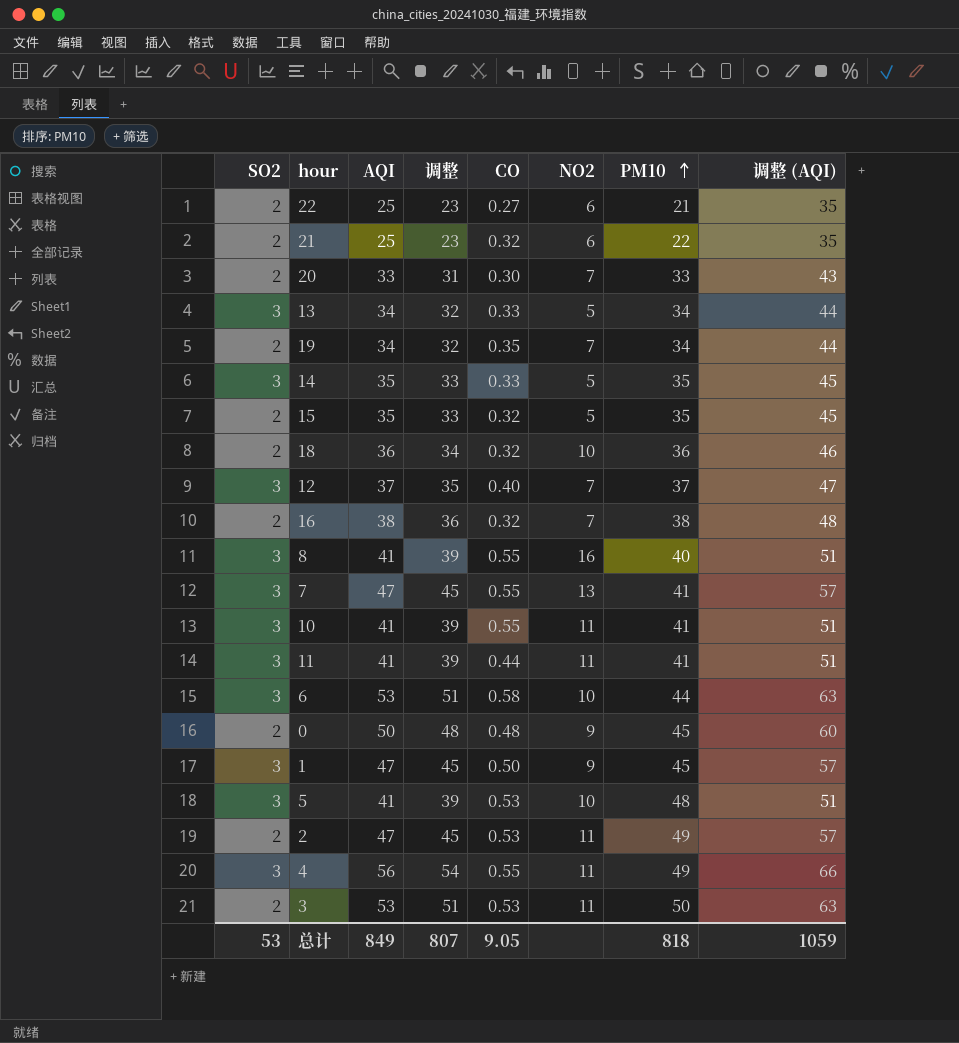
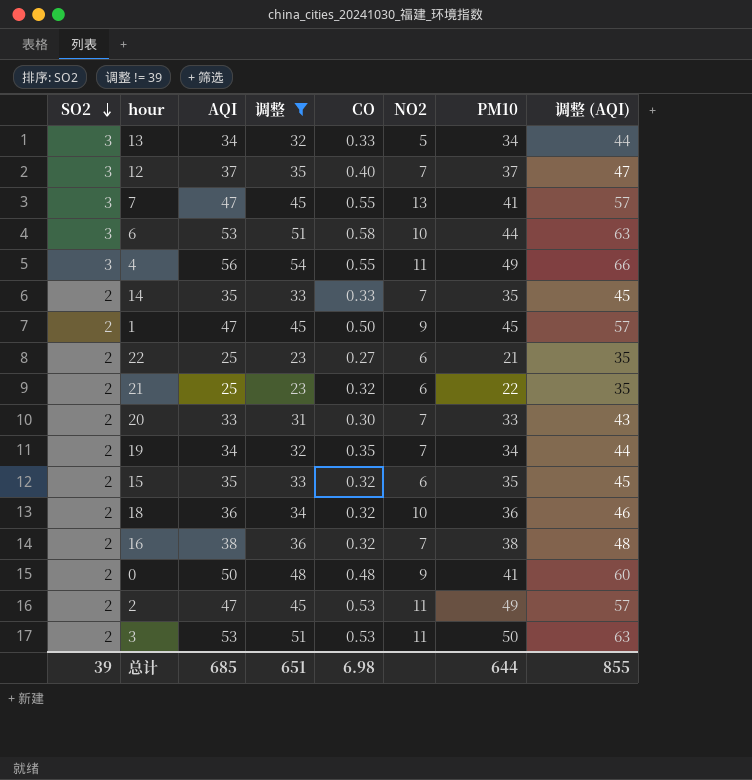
filter: none -> 调整 != 39
row order: PM10 ascending -> SO2 descending
14 | SO2: 3 -> 2
14 | NO2: 5 -> 7
1 | SO2: 3 -> 2
15 | NO2: 5 -> 6
0 | PM10: 45 -> 41
总计 | SO2: 53 -> 39
总计 | AQI: 849 -> 685
总计 | 调整: 807 -> 651
总计 | CO: 9.05 -> 6.98
总计 | PM10: 818 -> 644
总计 | 调整 (AQI): 1059 -> 855

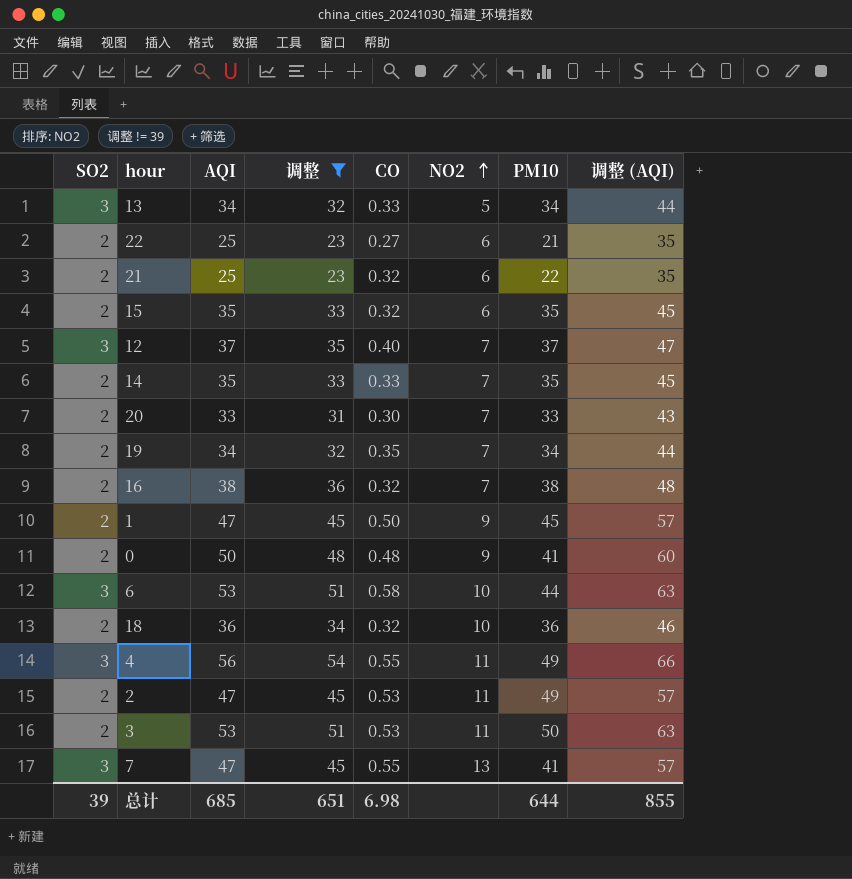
row order: SO2 descending -> NO2 ascending

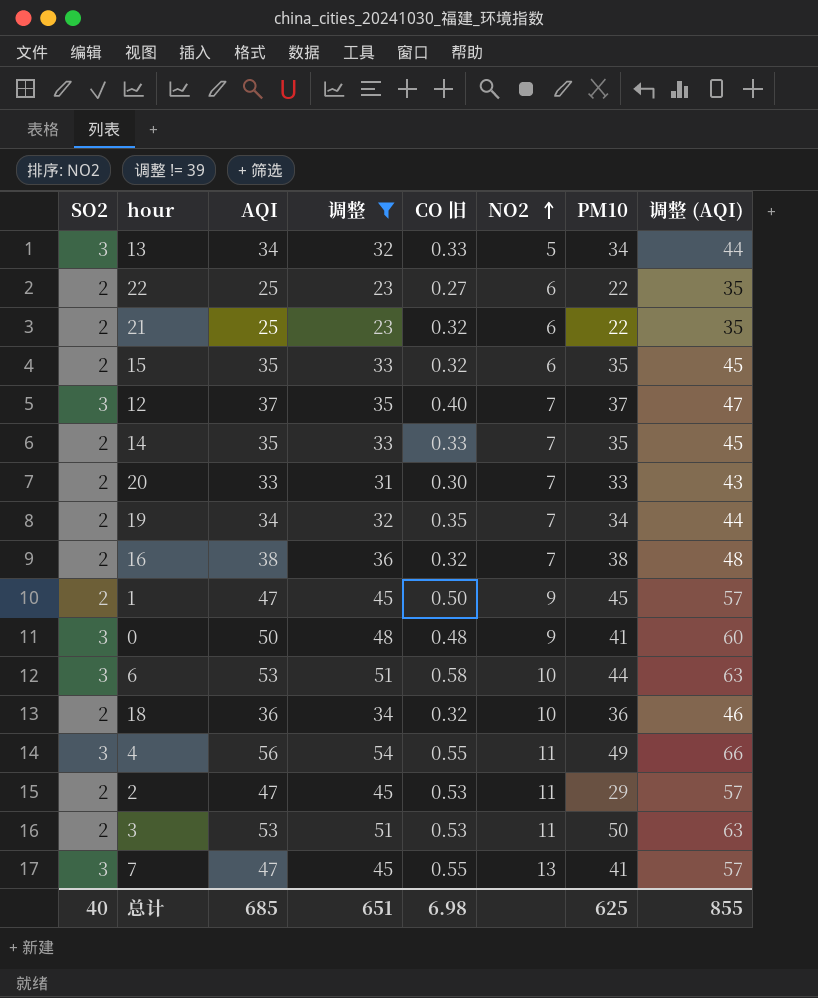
column name: CO -> CO 旧
22 | PM10: 21 -> 22
0 | SO2: 2 -> 3
2 | PM10: 49 -> 29
总计 | SO2: 39 -> 40
总计 | PM10: 644 -> 625

